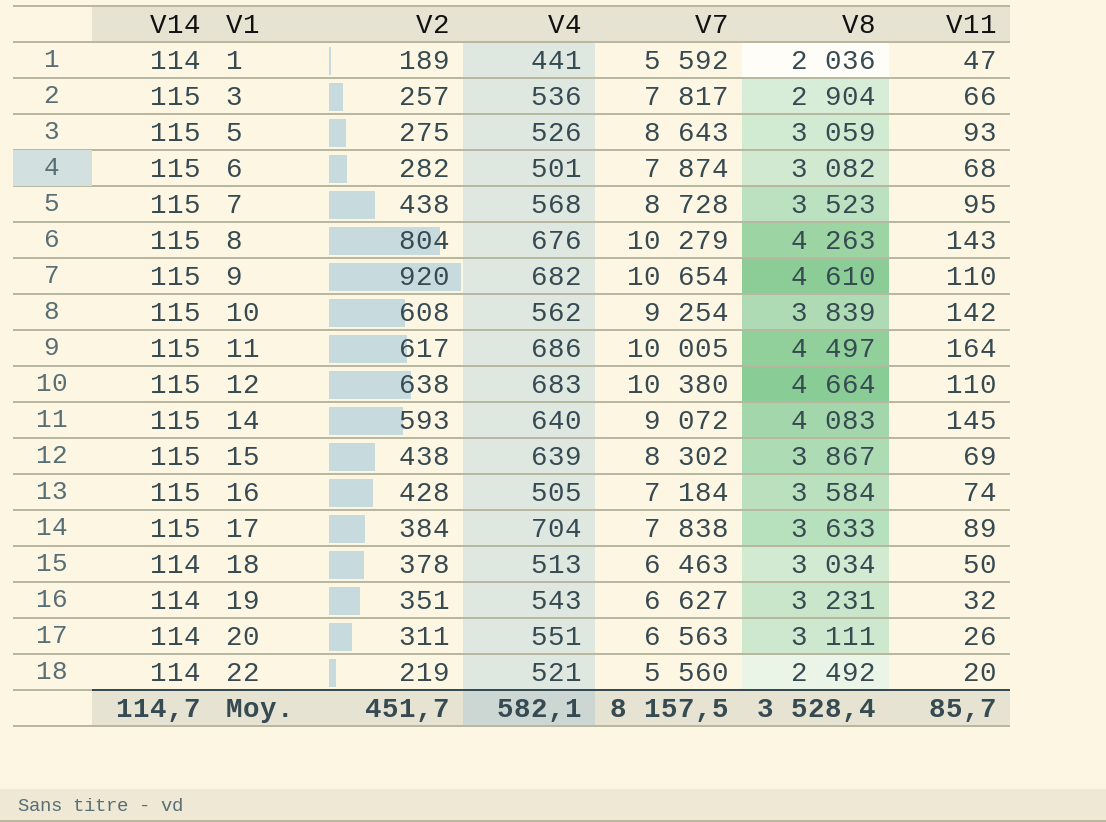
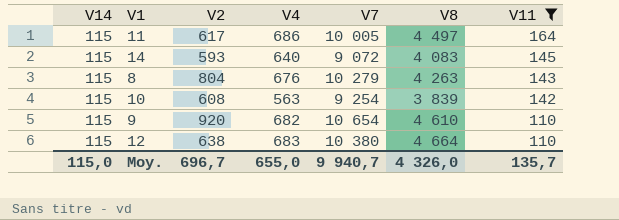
filter: none -> V11 >= 110
row order: V1 ascending -> V11 descending
10 | V4: 562 -> 563
Moy. | V14: 114,7 -> 115,0
Moy. | V2: 451,7 -> 696,7
Moy. | V4: 582,1 -> 655,0
Moy. | V7: 8 157,5 -> 9 940,7
Moy. | V8: 3 528,4 -> 4 326,0
Moy. | V11: 85,7 -> 135,7

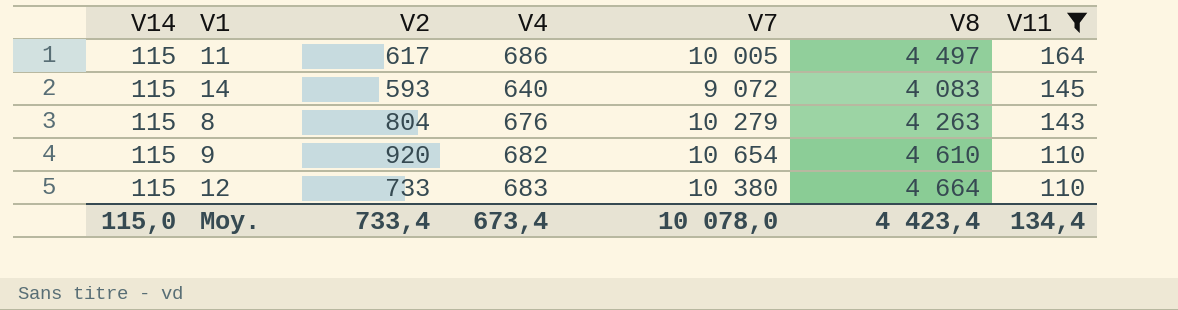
row 10: 115 | 608 | 563 | 9 254 | 3 839 | 142 -> none
12 | V2: 638 -> 733
Moy. | V2: 696,7 -> 733,4
Moy. | V4: 655,0 -> 673,4
Moy. | V7: 9 940,7 -> 10 078,0
Moy. | V8: 4 326,0 -> 4 423,4
Moy. | V11: 135,7 -> 134,4

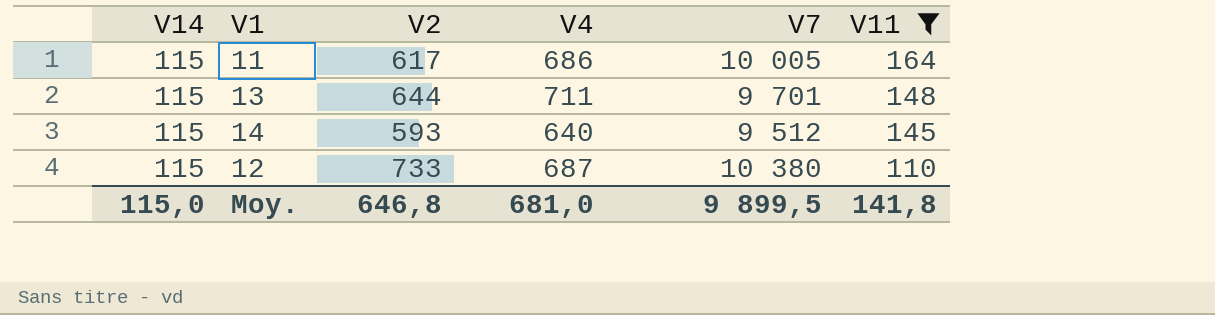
column V8 | position: 6 -> none
row 8: 115 | 804 | 676 | 10 279 | 4 263 | 143 -> none
row 9: 115 | 920 | 682 | 10 654 | 4 610 | 110 -> none
row 13: none -> 115 | 644 | 711 | 9 701 | 148
14 | V7: 9 072 -> 9 512
12 | V4: 683 -> 687
Moy. | V2: 733,4 -> 646,8
Moy. | V4: 673,4 -> 681,0
Moy. | V7: 10 078,0 -> 9 899,5
Moy. | V11: 134,4 -> 141,8

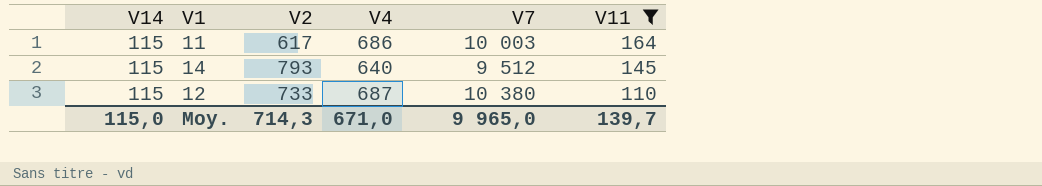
row 13: 115 | 644 | 711 | 9 701 | 148 -> none
11 | V7: 10 005 -> 10 003
14 | V2: 593 -> 793
Moy. | V2: 646,8 -> 714,3
Moy. | V4: 681,0 -> 671,0
Moy. | V7: 9 899,5 -> 9 965,0
Moy. | V11: 141,8 -> 139,7

